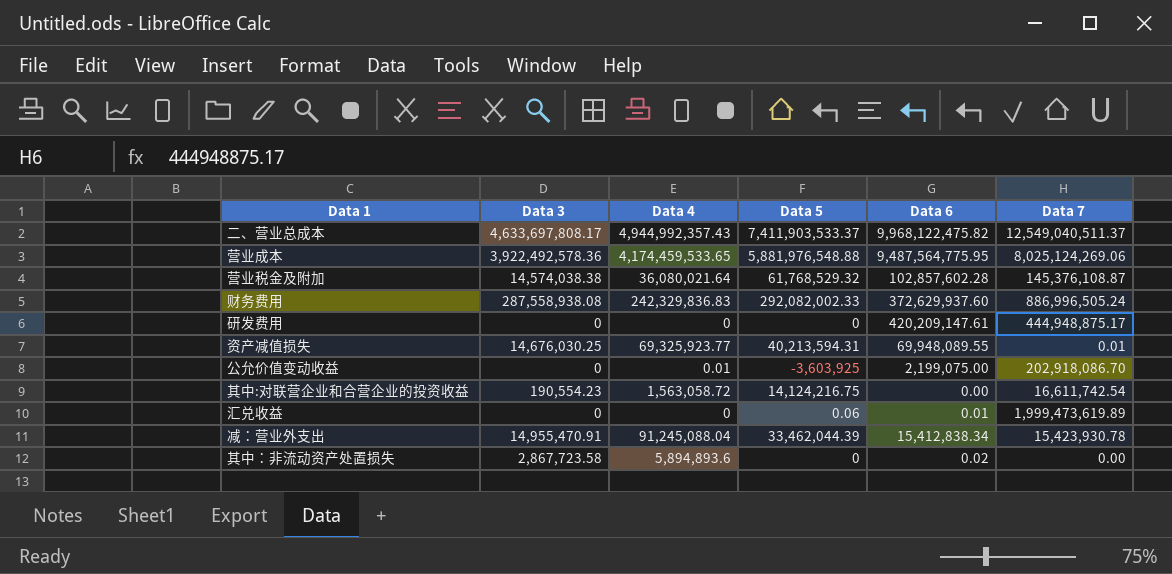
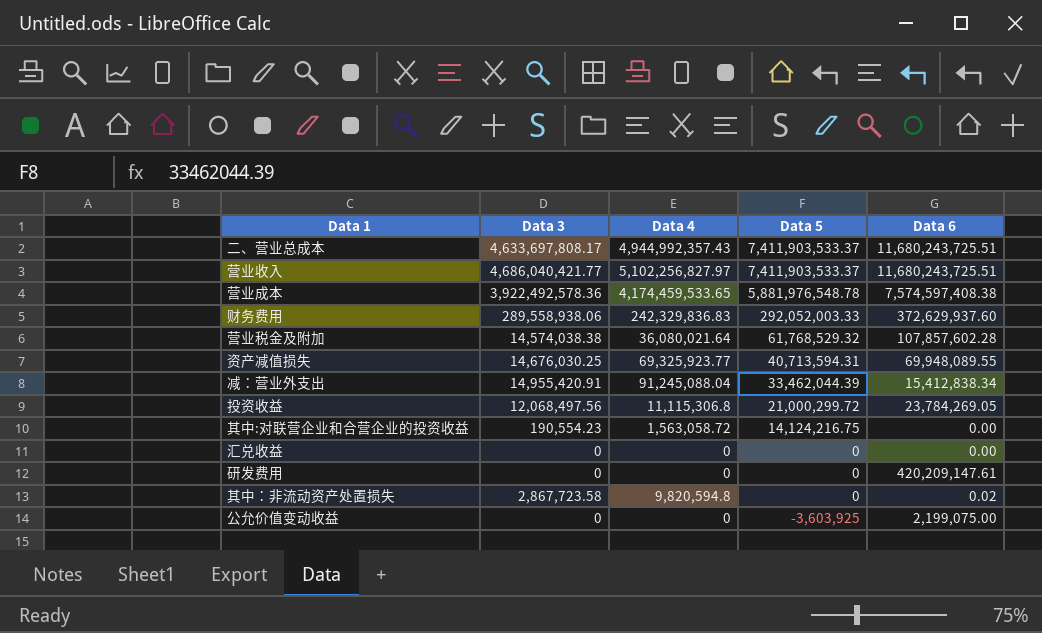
row order: none -> Data 5 descending
column Data 7 | position: 6 -> none
二、营业总成本 | Data 6: 9,968,122,475.82 -> 11,680,243,725.51
row 营业收入: none -> 4,686,040,421.77 | 5,102,256,827.97 | 7,411,903,533.37 | 11,680,243,725.51
营业成本 | Data 5: 5,881,976,548.88 -> 5,881,976,548.78
营业成本 | Data 6: 9,487,564,775.95 -> 7,574,597,408.38
财务费用 | Data 3: 287,558,938.08 -> 289,558,938.06
财务费用 | Data 5: 292,082,002.33 -> 292,052,003.33
营业税金及附加 | Data 6: 102,857,602.28 -> 107,857,602.28
资产减值损失 | Data 5: 40,213,594.31 -> 40,713,594.31
减：营业外支出 | Data 3: 14,955,470.91 -> 14,955,420.91
row 投资收益: none -> 12,068,497.56 | 11,115,306.8 | 21,000,299.72 | 23,784,269.05
汇兑收益 | Data 5: 0.06 -> 0
汇兑收益 | Data 6: 0.01 -> 0.00
其中：非流动资产处置损失 | Data 4: 5,894,893.6 -> 9,820,594.8
公允价值变动收益 | Data 4: 0.01 -> 0

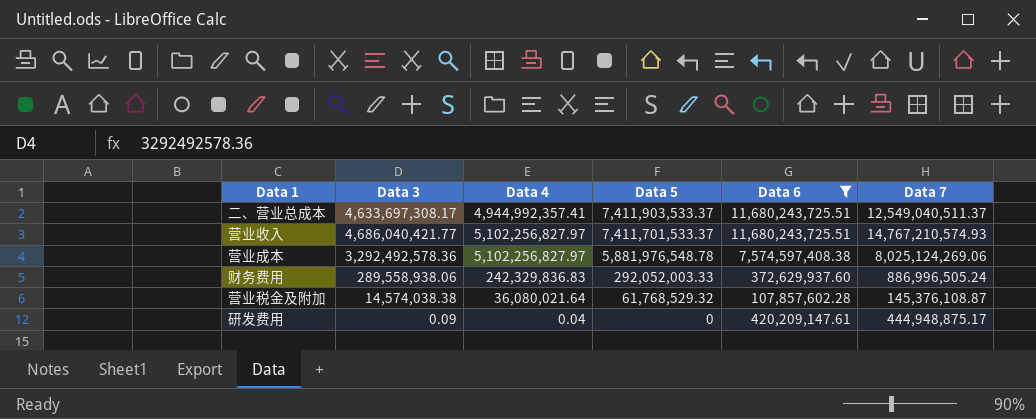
filter: none -> Data 6 >= 107,857,602.28
column Data 7 | position: none -> 6
二、营业总成本 | Data 3: 4,633,697,808.17 -> 4,633,697,308.17
二、营业总成本 | Data 4: 4,944,992,357.43 -> 4,944,992,357.41
营业收入 | Data 5: 7,411,903,533.37 -> 7,411,701,533.37
营业成本 | Data 3: 3,922,492,578.36 -> 3,292,492,578.36
营业成本 | Data 4: 4,174,459,533.65 -> 5,102,256,827.97
研发费用 | Data 3: 0 -> 0.09
研发费用 | Data 4: 0 -> 0.04

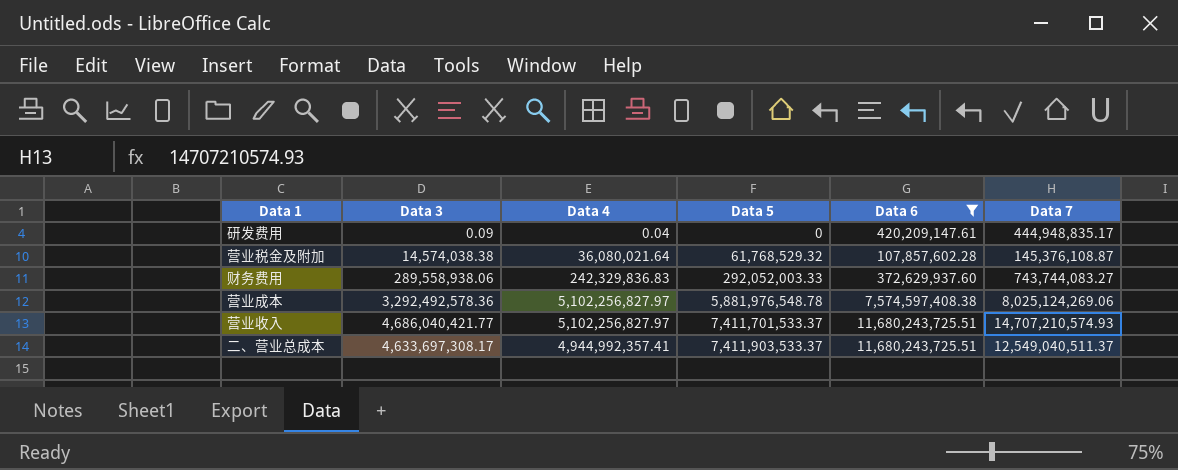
row order: Data 5 descending -> Data 5 ascending
研发费用 | Data 7: 444,948,875.17 -> 444,948,835.17
财务费用 | Data 7: 886,996,505.24 -> 743,744,083.27
营业收入 | Data 7: 14,767,210,574.93 -> 14,707,210,574.93

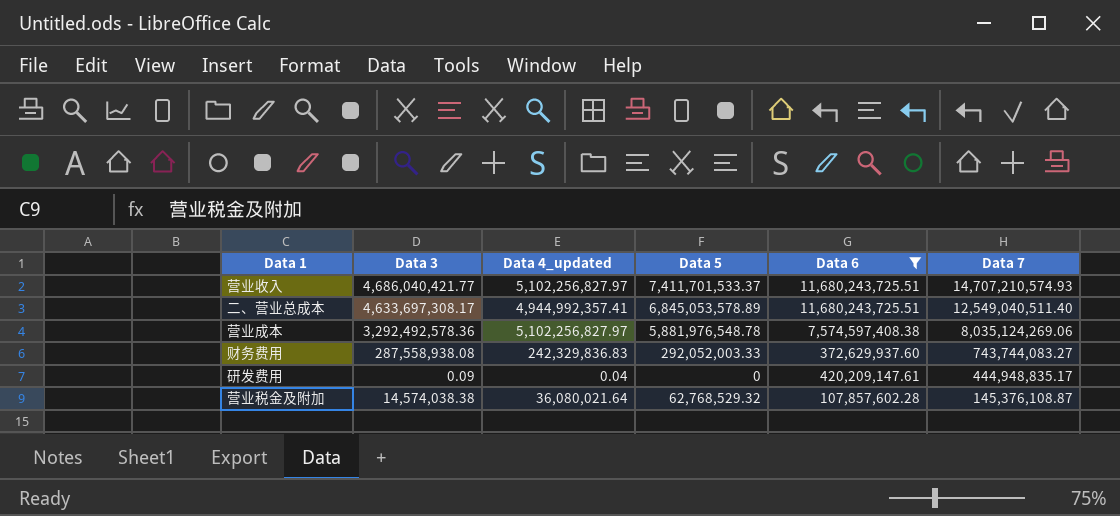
row order: Data 5 ascending -> Data 7 descending
column name: Data 4 -> Data 4_updated
二、营业总成本 | Data 5: 7,411,903,533.37 -> 6,845,053,578.89
二、营业总成本 | Data 7: 12,549,040,511.37 -> 12,549,040,511.40
营业成本 | Data 7: 8,025,124,269.06 -> 8,035,124,269.06
财务费用 | Data 3: 289,558,938.06 -> 287,558,938.08
营业税金及附加 | Data 5: 61,768,529.32 -> 62,768,529.32

